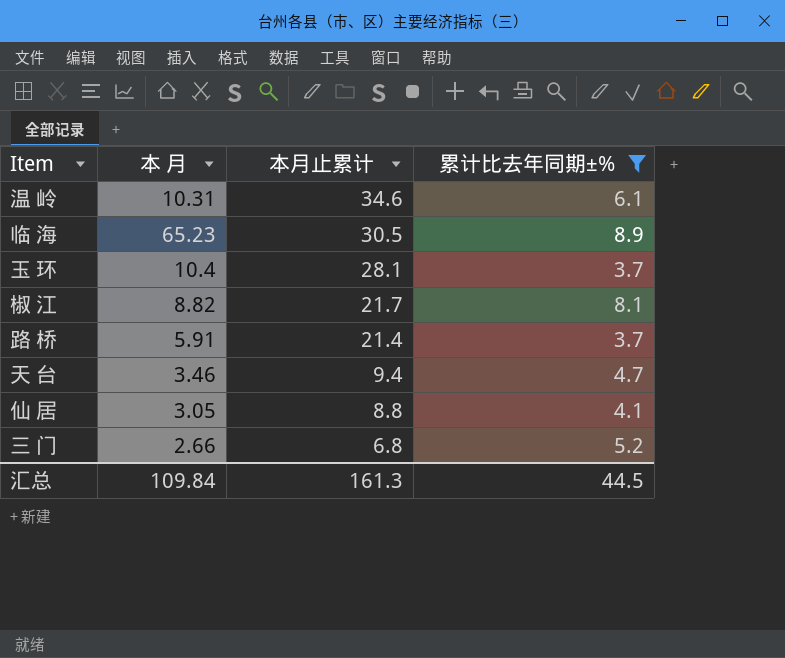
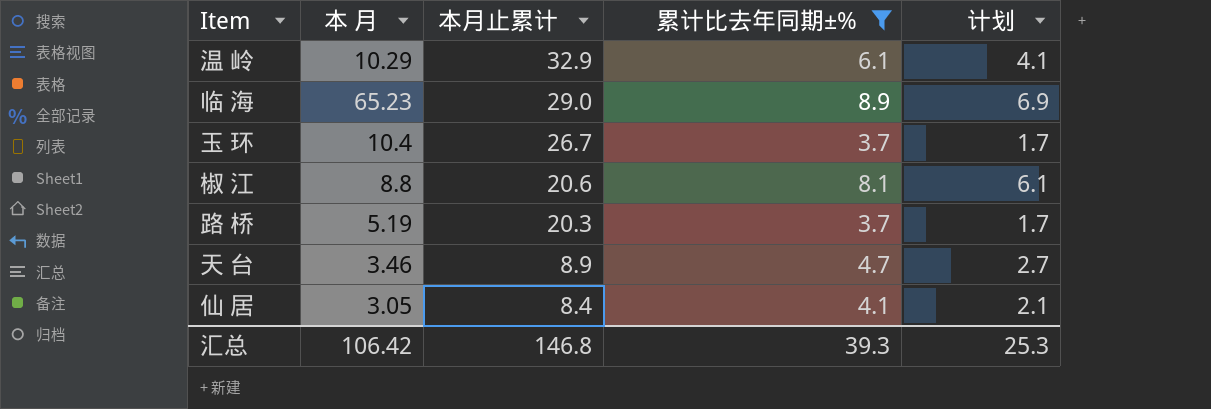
column 计划 | formula: none -> [累计比去年同期±%] - 2
row 三 门: 2.66 | 6.8 | 5.2 -> none
温 岭 | 本 月: 10.31 -> 10.29
温 岭 | 本月止累计: 34.6 -> 32.9
临 海 | 本月止累计: 30.5 -> 29.0
玉 环 | 本月止累计: 28.1 -> 26.7
椒 江 | 本 月: 8.82 -> 8.8
椒 江 | 本月止累计: 21.7 -> 20.6
路 桥 | 本 月: 5.91 -> 5.19
路 桥 | 本月止累计: 21.4 -> 20.3
天 台 | 本月止累计: 9.4 -> 8.9
仙 居 | 本月止累计: 8.8 -> 8.4
汇总 | 本 月: 109.84 -> 106.42
汇总 | 本月止累计: 161.3 -> 146.8
汇总 | 累计比去年同期±%: 44.5 -> 39.3

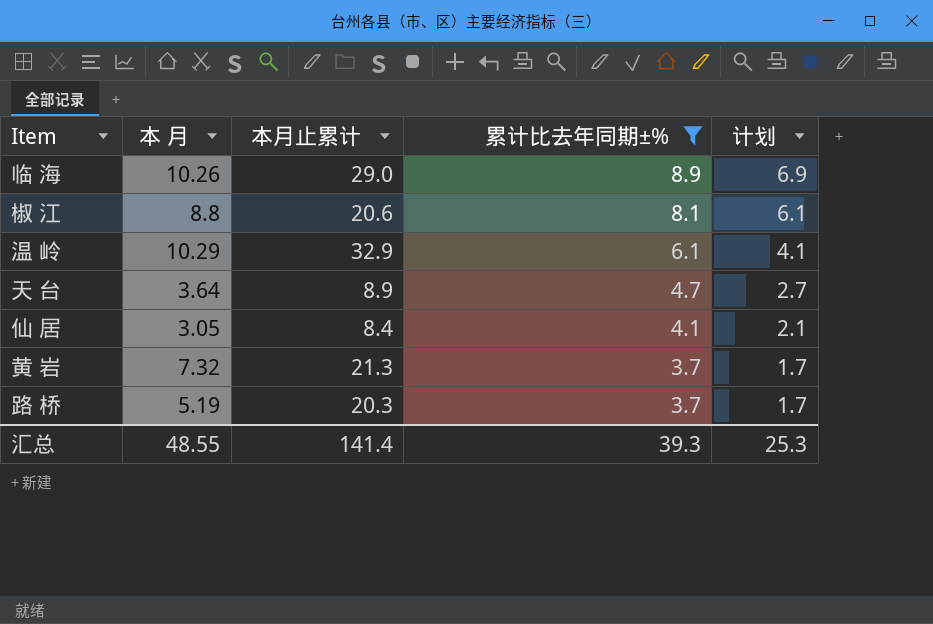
row order: 本月止累计 descending -> 累计比去年同期±% descending
row 玉 环: 10.4 | 26.7 | 3.7 | 1.7 -> none
临 海 | 本 月: 65.23 -> 10.26
天 台 | 本 月: 3.46 -> 3.64
row 黄 岩: none -> 7.32 | 21.3 | 3.7 | 1.7
汇总 | 本 月: 106.42 -> 48.55
汇总 | 本月止累计: 146.8 -> 141.4

